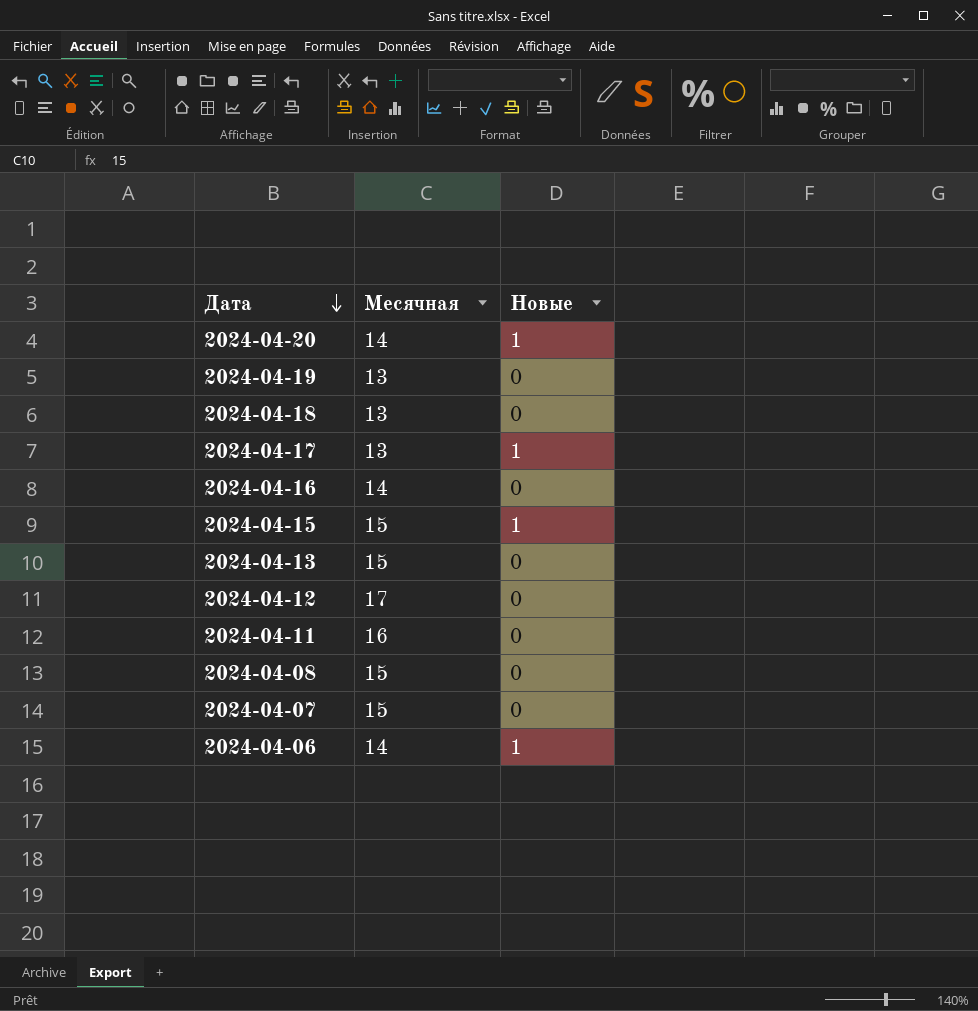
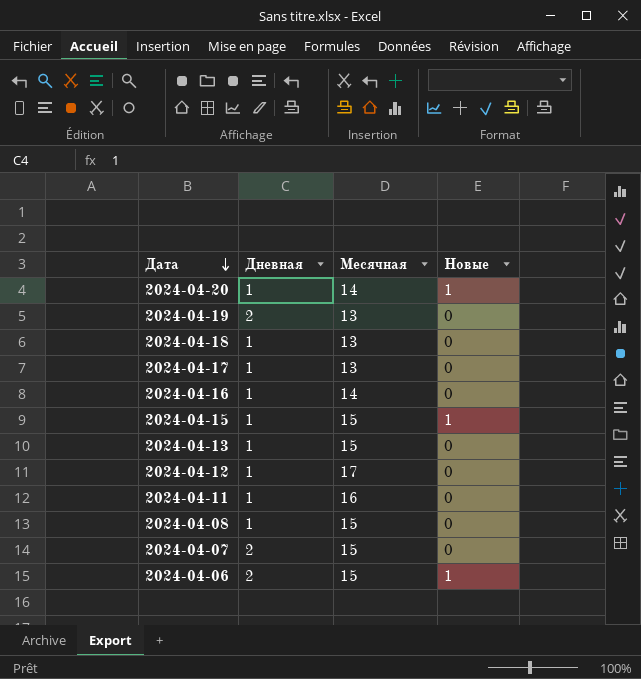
column Дневная | position: none -> 2
2024-04-17 | Новые: 1 -> 0
2024-04-06 | Месячная: 14 -> 15

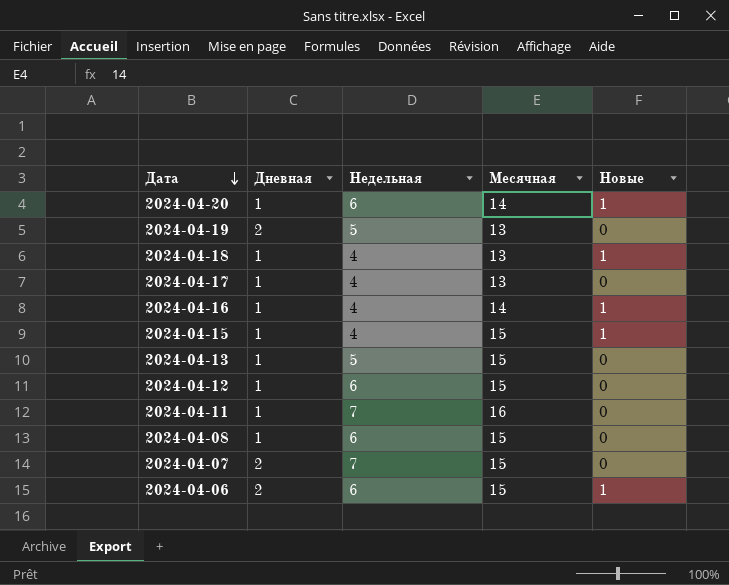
column Недельная | position: none -> 3
2024-04-18 | Новые: 0 -> 1
2024-04-16 | Новые: 0 -> 1
2024-04-12 | Месячная: 17 -> 15

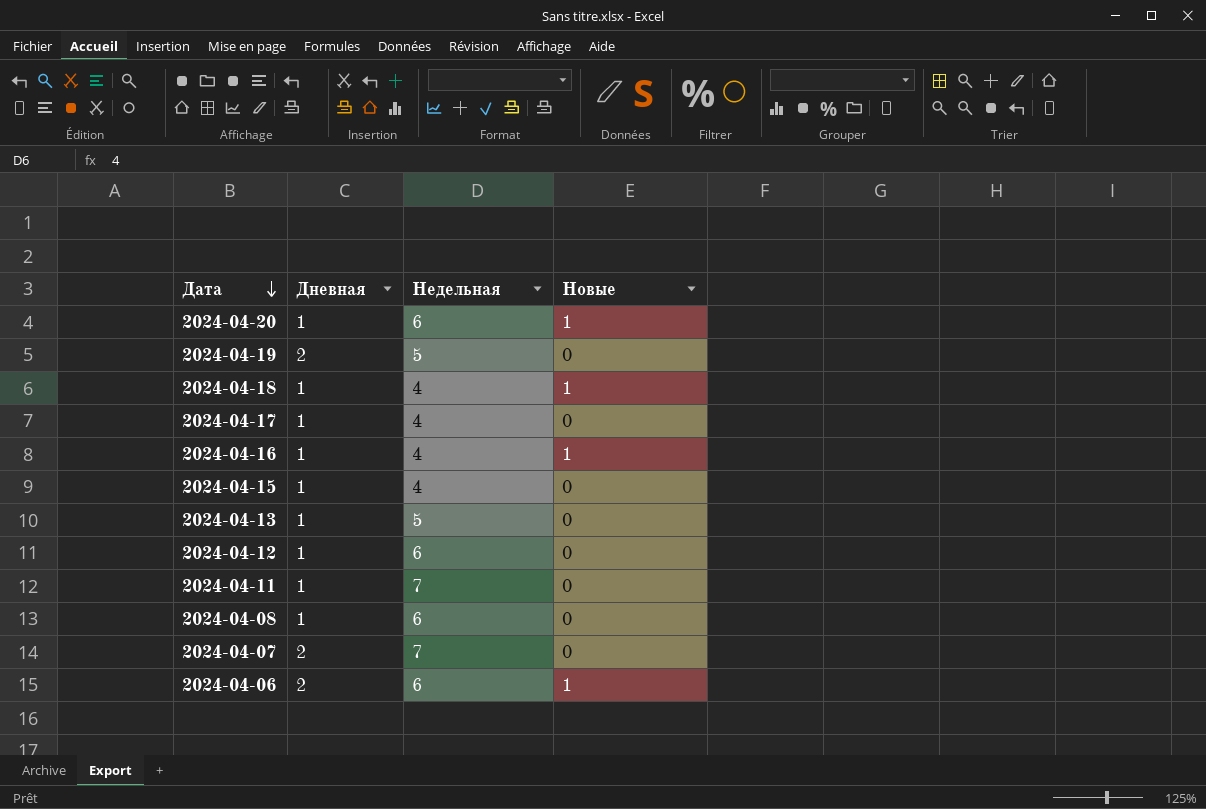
column Месячная | position: 4 -> none
2024-04-15 | Новые: 1 -> 0

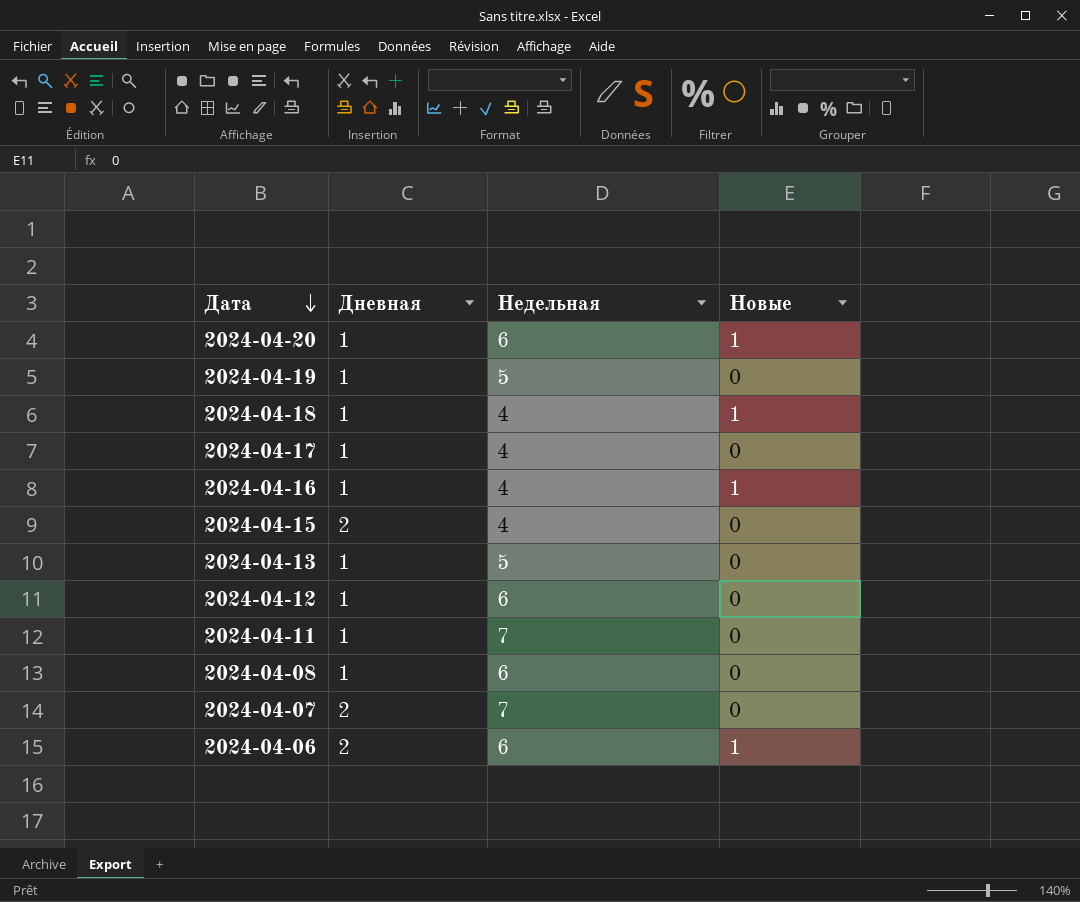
2024-04-19 | Дневная: 2 -> 1
2024-04-15 | Дневная: 1 -> 2

